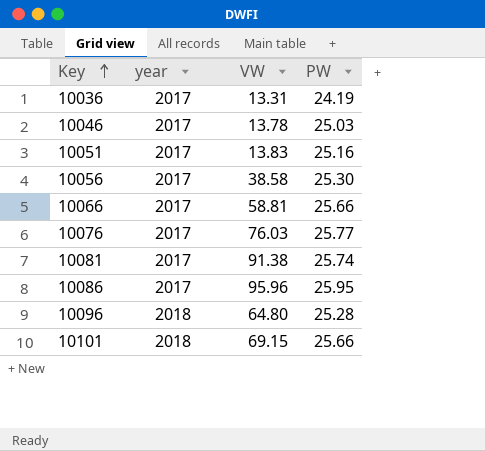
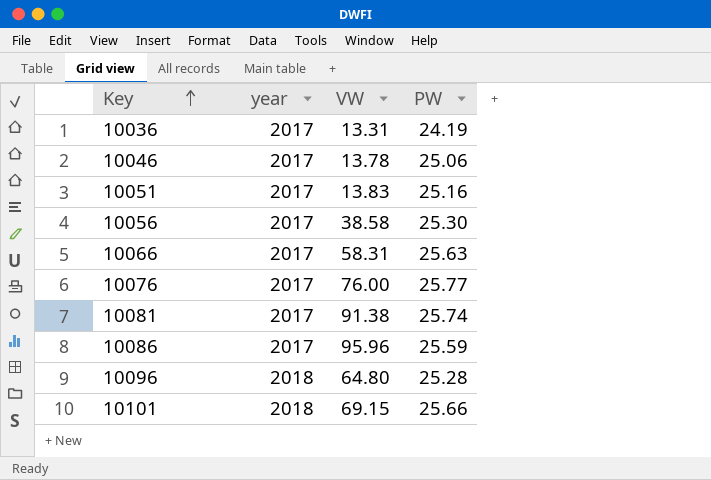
10046 | PW: 25.03 -> 25.06
10066 | VW: 58.81 -> 58.31
10066 | PW: 25.66 -> 25.63
10076 | VW: 76.03 -> 76.00
10086 | PW: 25.95 -> 25.59

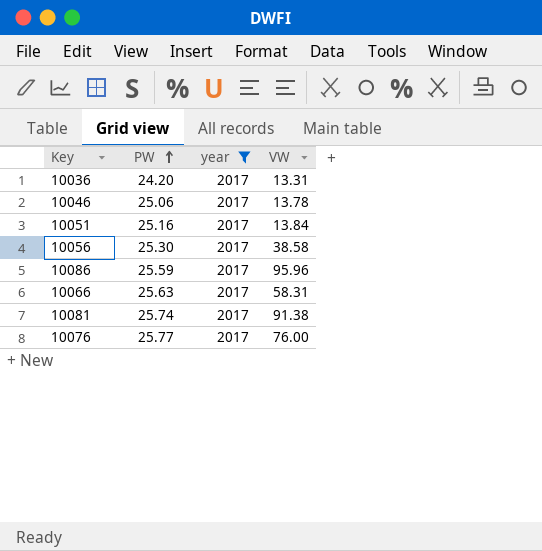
filter: none -> year = 2017
row order: Key ascending -> PW ascending
column PW | position: 4 -> 2
10036 | PW: 24.19 -> 24.20
10051 | VW: 13.83 -> 13.84

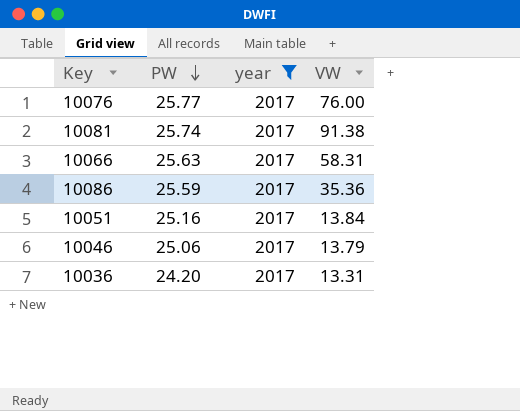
row order: PW ascending -> PW descending
row 10056: 25.30 | 2017 | 38.58 -> none
10086 | VW: 95.96 -> 35.36
10046 | VW: 13.78 -> 13.79

